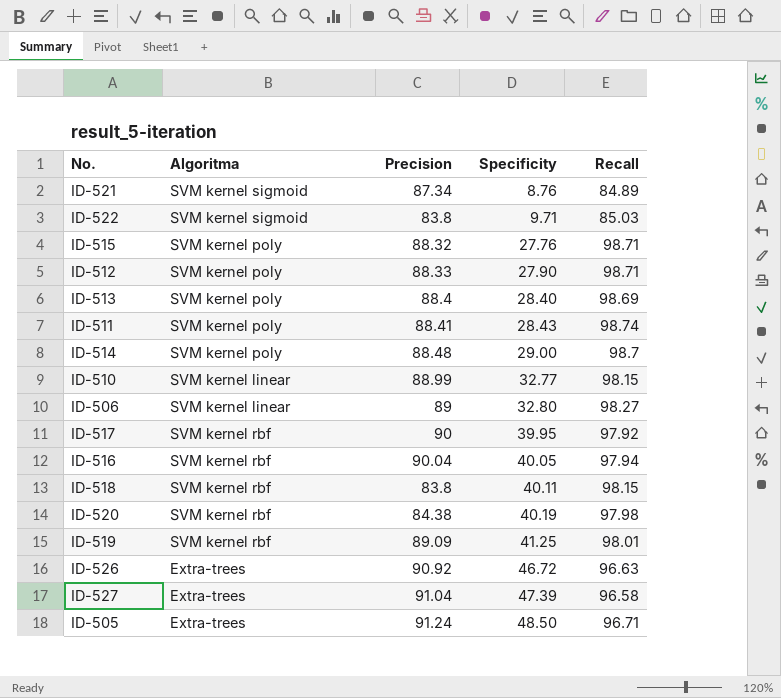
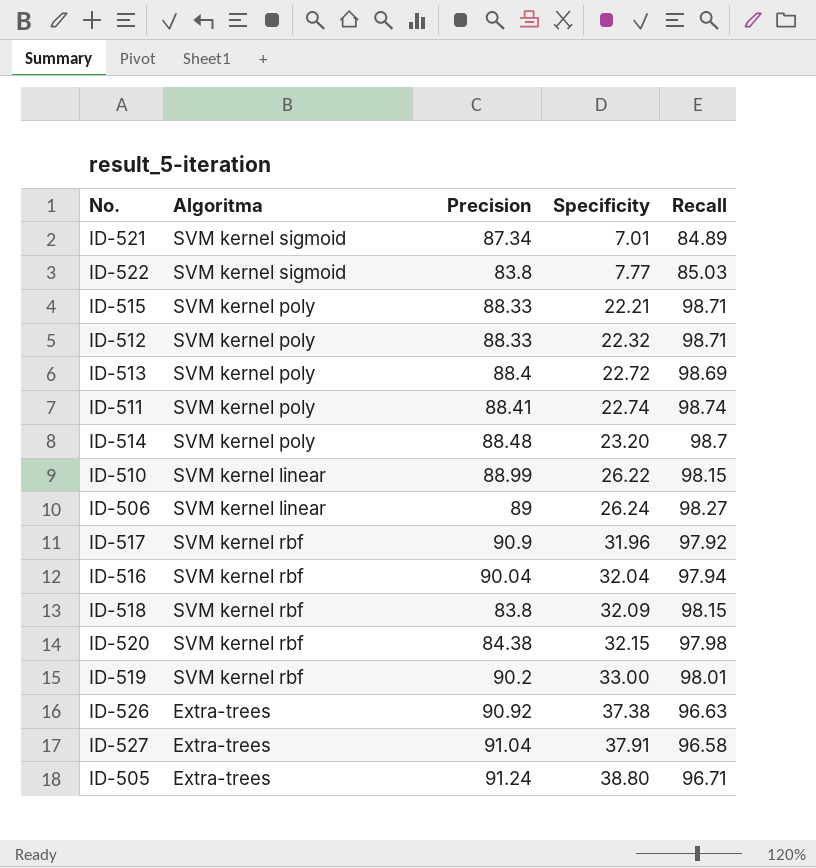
ID-521 | Specificity: 8.76 -> 7.01
ID-522 | Specificity: 9.71 -> 7.77
ID-515 | Precision: 88.32 -> 88.33
ID-515 | Specificity: 27.76 -> 22.21
ID-512 | Specificity: 27.90 -> 22.32
ID-513 | Specificity: 28.40 -> 22.72
ID-511 | Specificity: 28.43 -> 22.74
ID-514 | Specificity: 29.00 -> 23.20
ID-510 | Specificity: 32.77 -> 26.22
ID-506 | Specificity: 32.80 -> 26.24
ID-517 | Precision: 90 -> 90.9
ID-517 | Specificity: 39.95 -> 31.96
ID-516 | Specificity: 40.05 -> 32.04
ID-518 | Specificity: 40.11 -> 32.09
ID-520 | Specificity: 40.19 -> 32.15
ID-519 | Precision: 89.09 -> 90.2
ID-519 | Specificity: 41.25 -> 33.00
ID-526 | Specificity: 46.72 -> 37.38
ID-527 | Specificity: 47.39 -> 37.91
ID-505 | Specificity: 48.50 -> 38.80

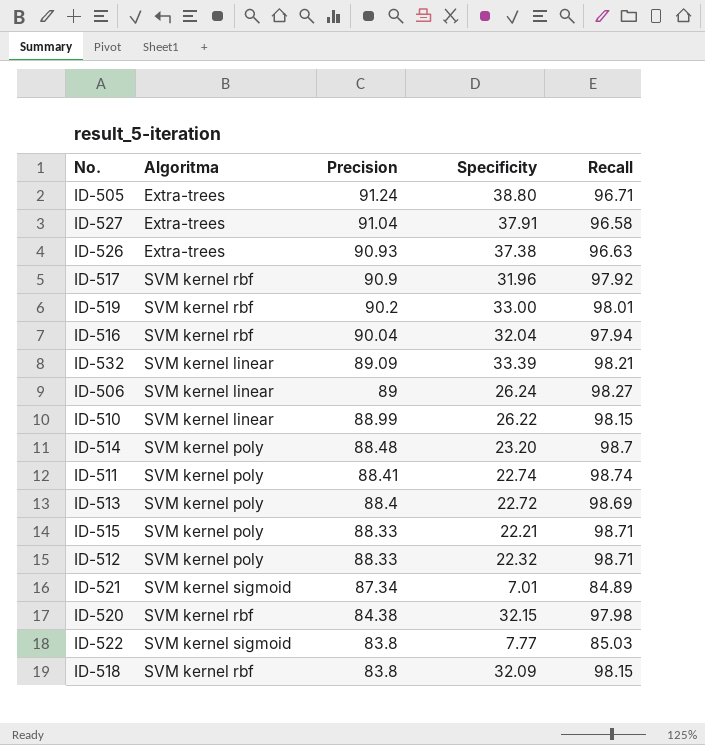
row order: Specificity ascending -> Precision descending
ID-526 | Precision: 90.92 -> 90.93
row ID-532: none -> SVM kernel linear | 89.09 | 33.39 | 98.21

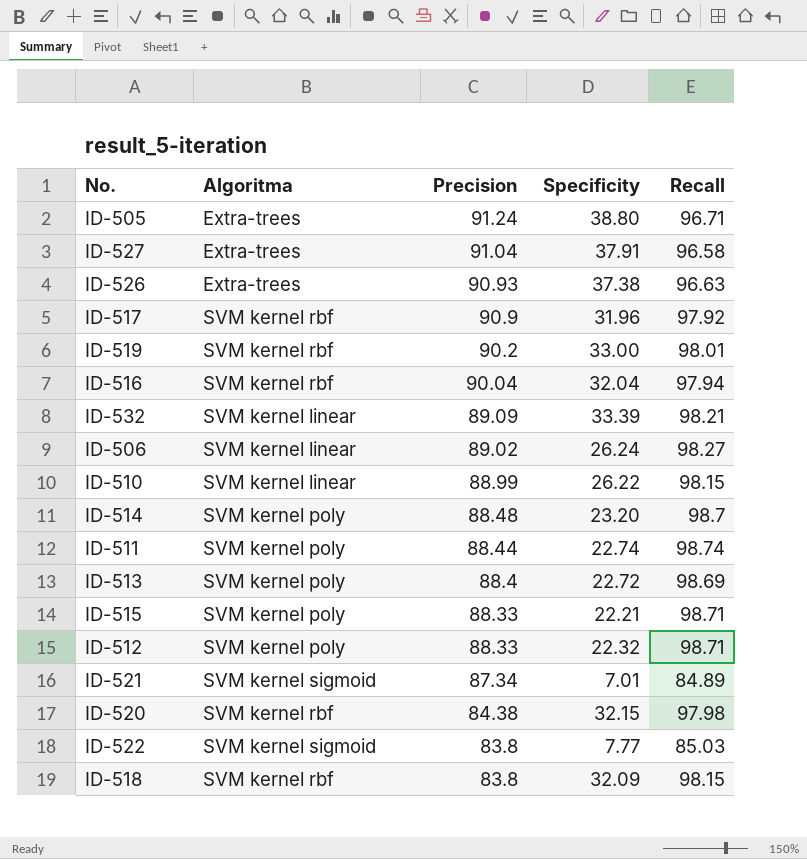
ID-506 | Precision: 89 -> 89.02
ID-511 | Precision: 88.41 -> 88.44

